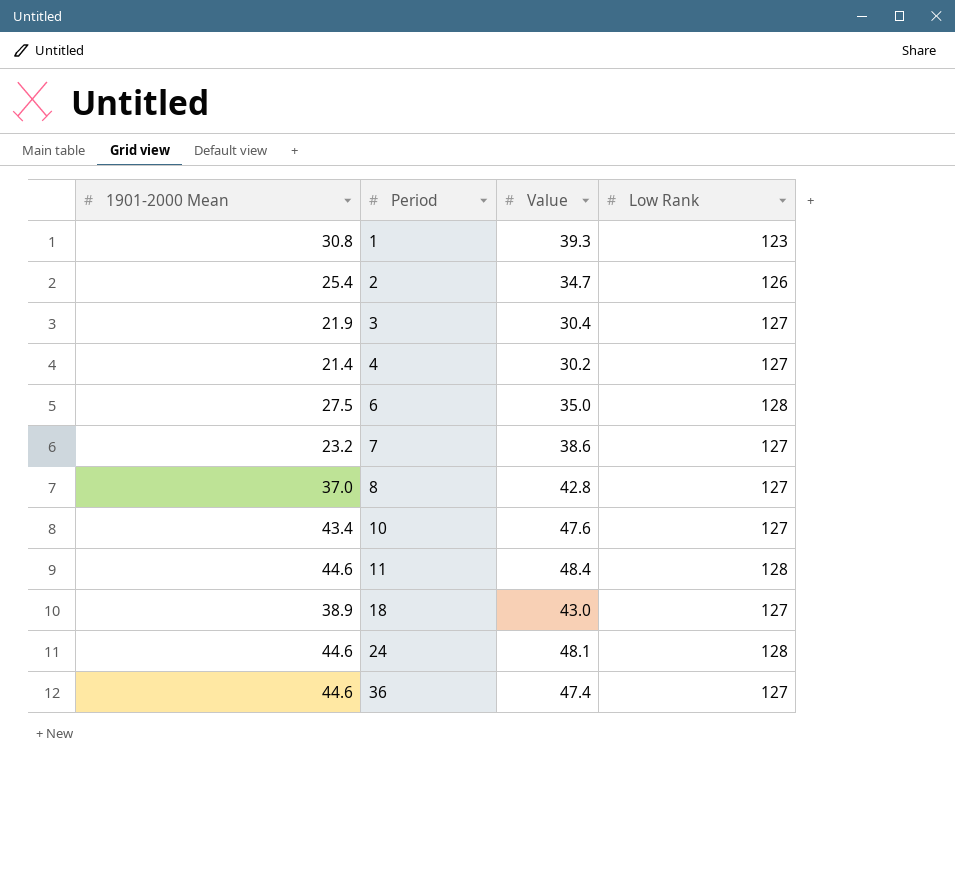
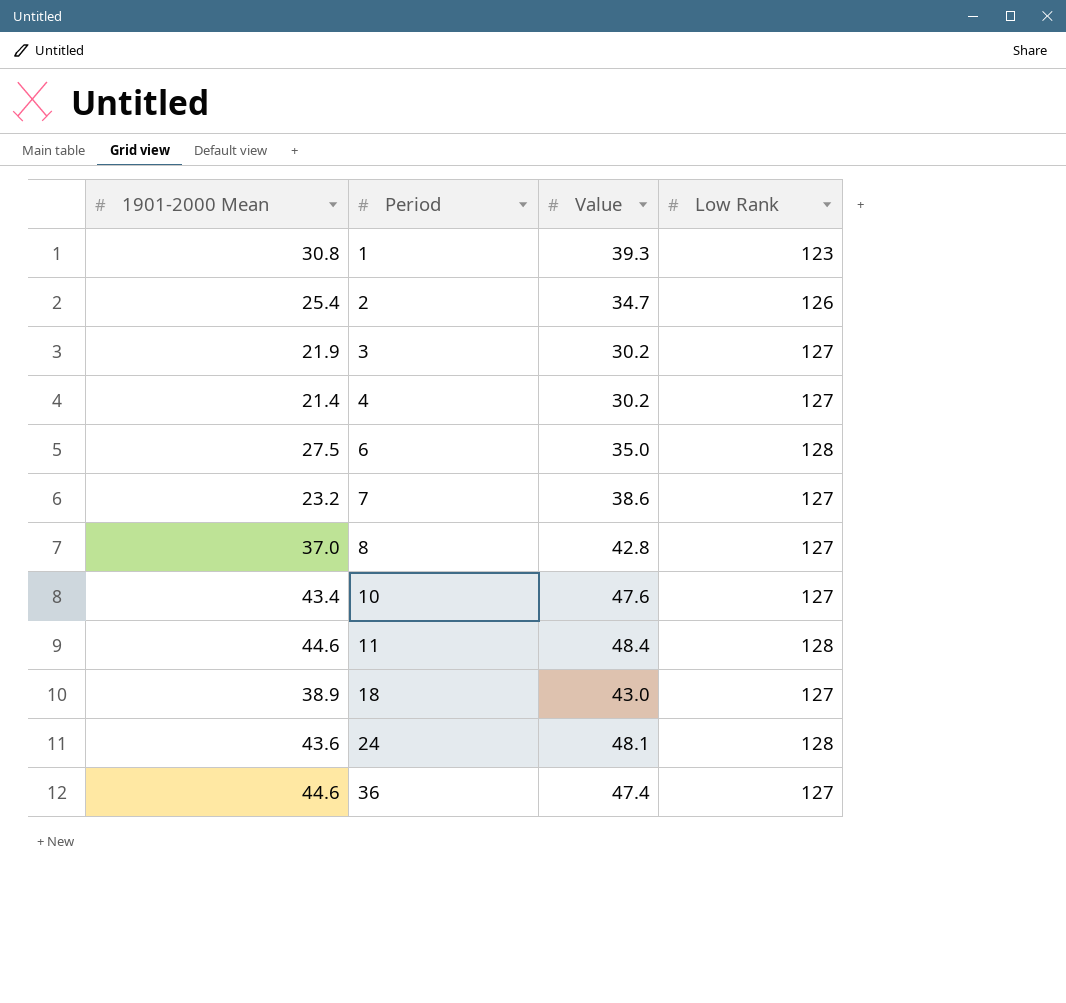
3 | Value: 30.4 -> 30.2
24 | 1901-2000 Mean: 44.6 -> 43.6

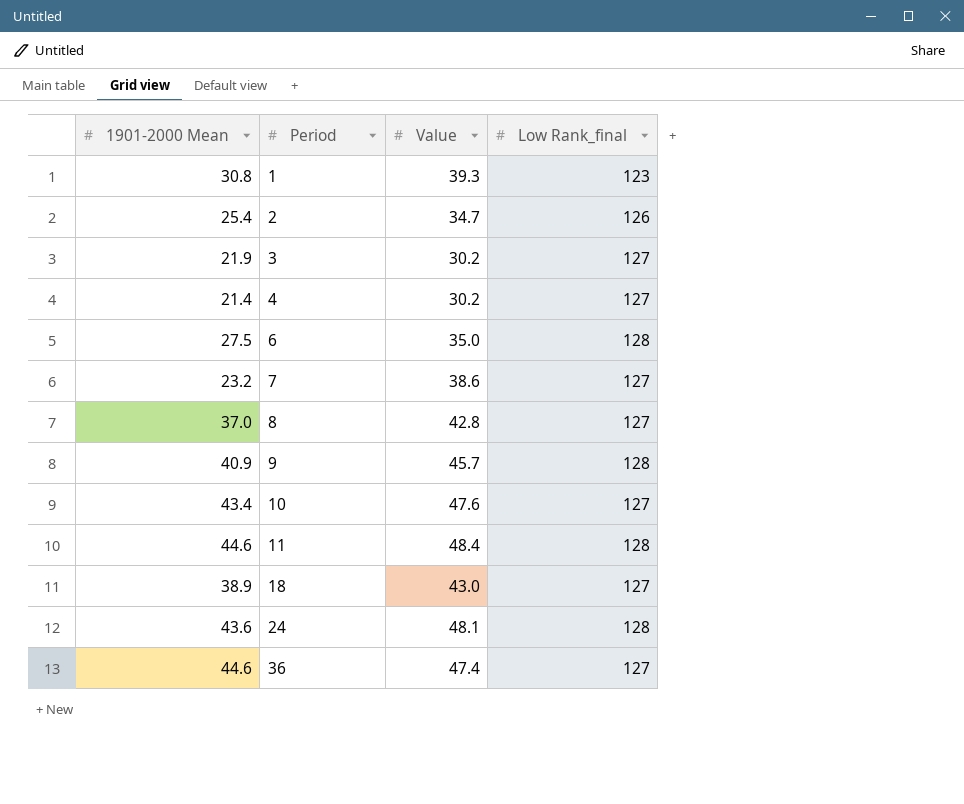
column name: Low Rank -> Low Rank_final
row 9: none -> 40.9 | 45.7 | 128

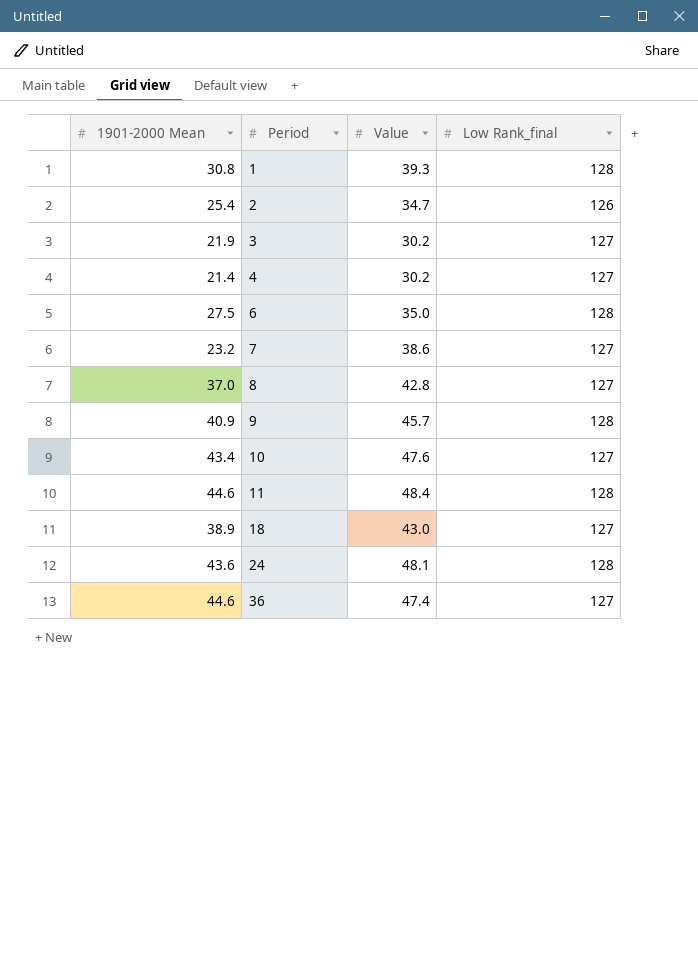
1 | Low Rank_final: 123 -> 128

